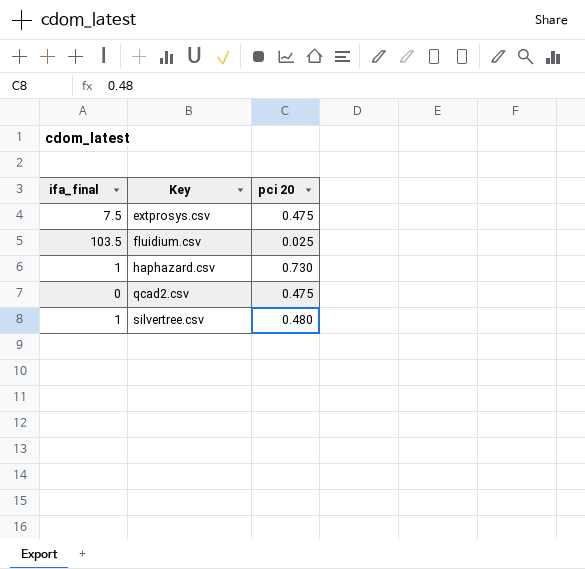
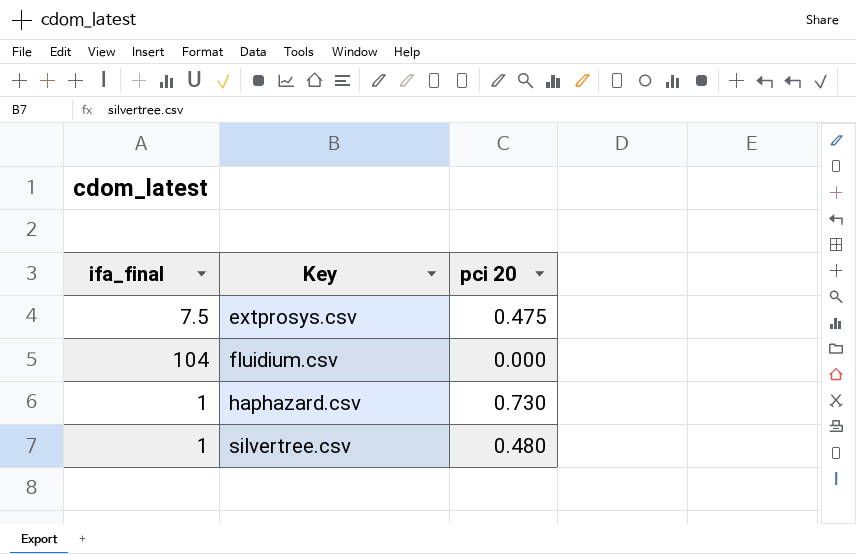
row qcad2.csv: 0 | 0.475 -> none
fluidium.csv | ifa_final: 103.5 -> 104
fluidium.csv | pci 20: 0.025 -> 0.000

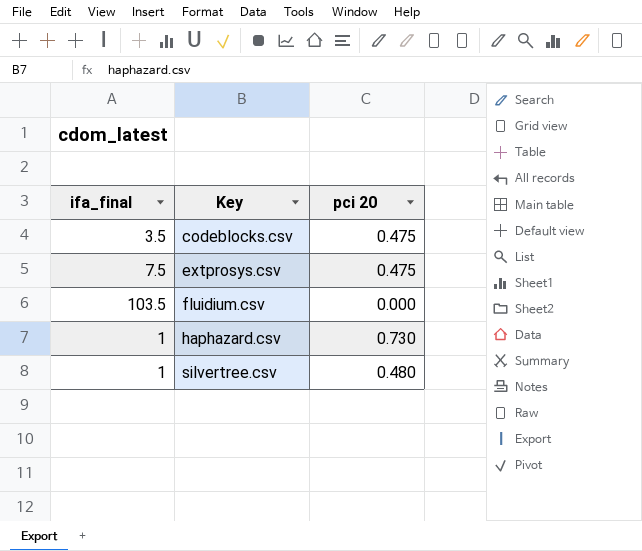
row codeblocks.csv: none -> 3.5 | 0.475
fluidium.csv | ifa_final: 104 -> 103.5

